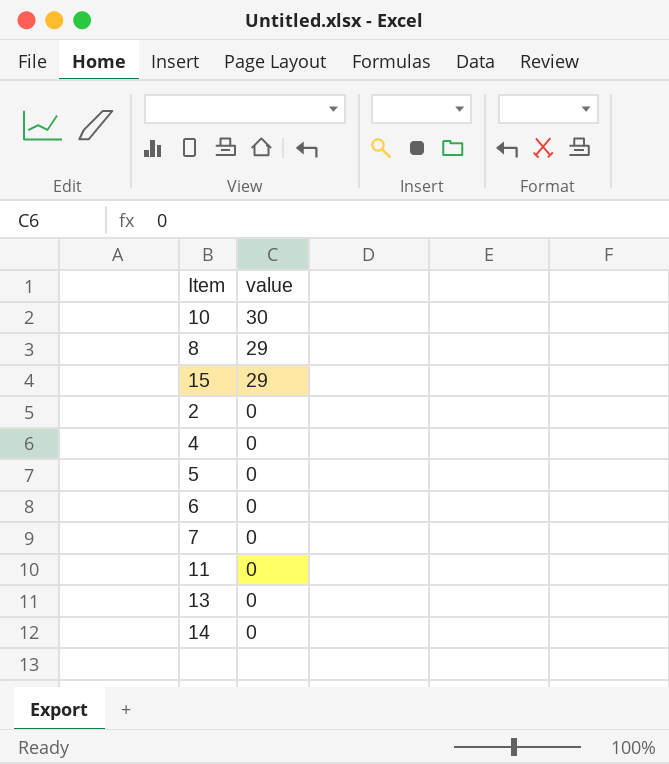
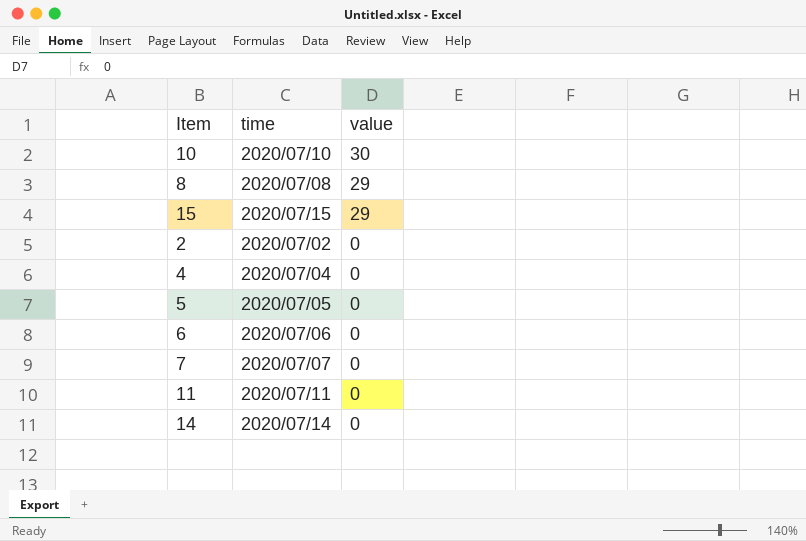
column time | position: none -> 2
row 13: 0 -> none

